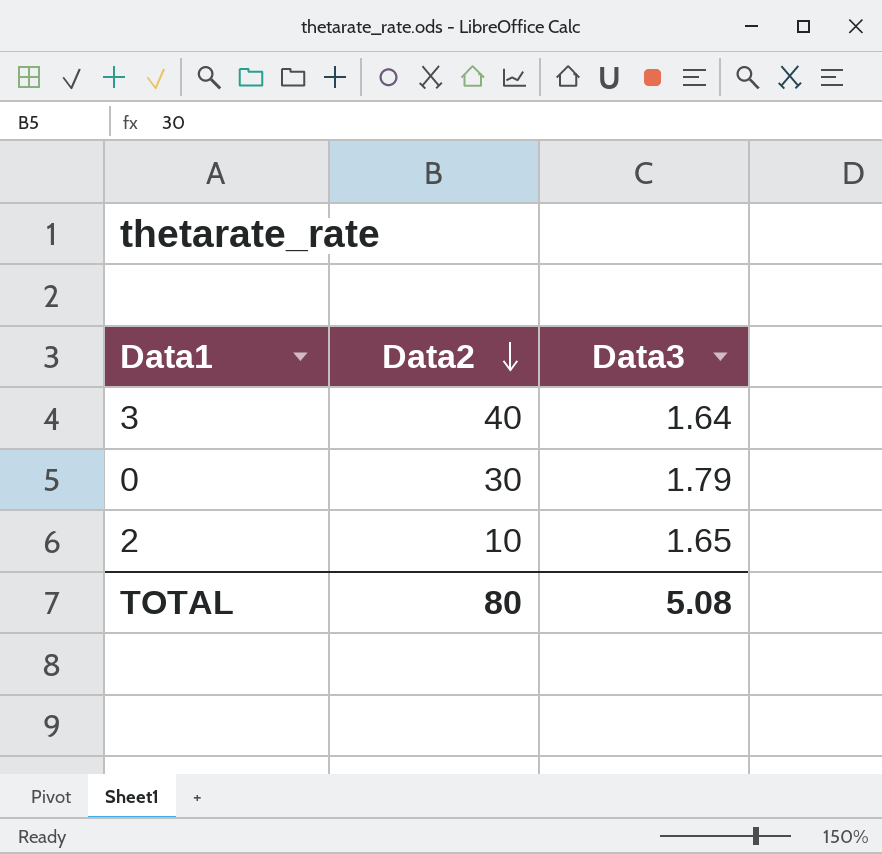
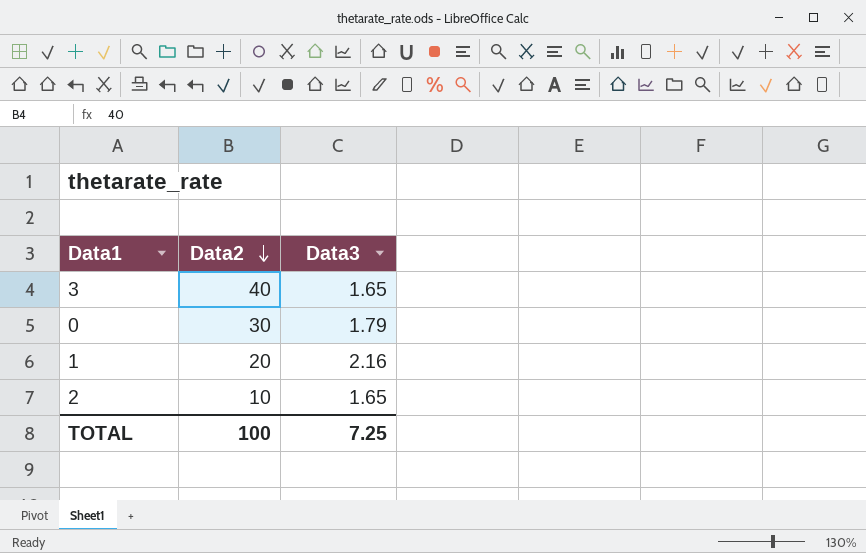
3 | Data3: 1.64 -> 1.65
row 1: none -> 20 | 2.16
TOTAL | Data2: 80 -> 100
TOTAL | Data3: 5.08 -> 7.25

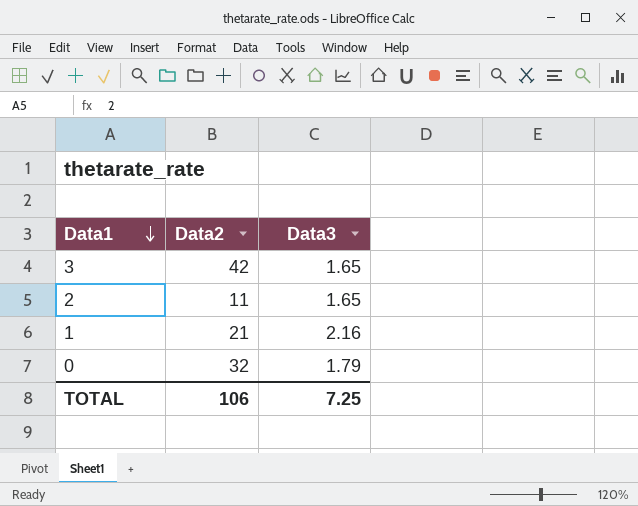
row order: Data2 descending -> Data1 descending
3 | Data2: 40 -> 42
2 | Data2: 10 -> 11
1 | Data2: 20 -> 21
0 | Data2: 30 -> 32
TOTAL | Data2: 100 -> 106

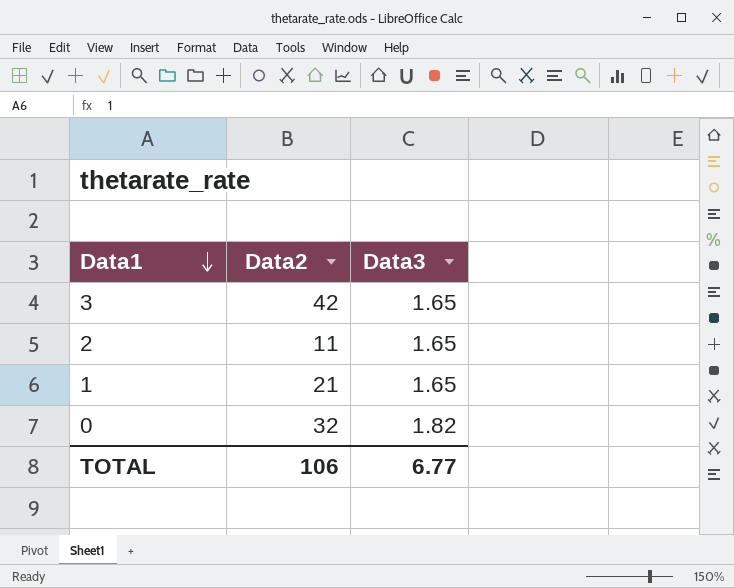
1 | Data3: 2.16 -> 1.65
0 | Data3: 1.79 -> 1.82
TOTAL | Data3: 7.25 -> 6.77

